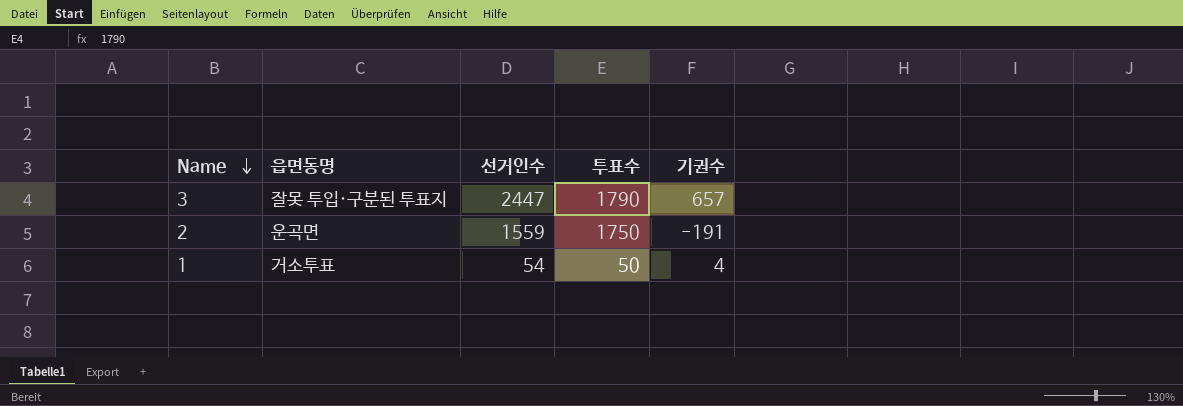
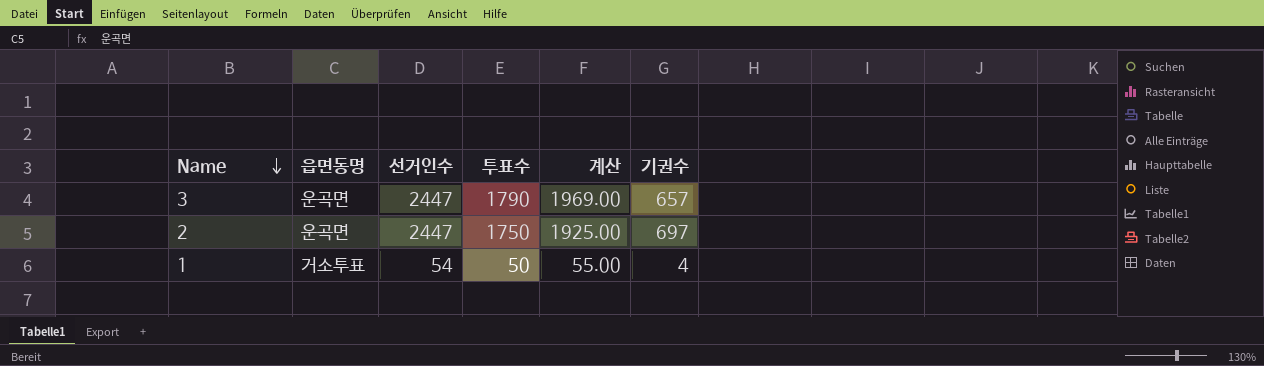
column 계산 | formula: none -> [투표수] * 1.1
3 | 읍면동명: 잘못 투입·구분된 투표지 -> 운곡면
2 | 선거인수: 1559 -> 2447
2 | 기권수: -191 -> 697

